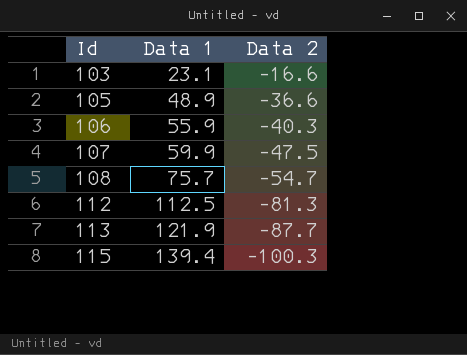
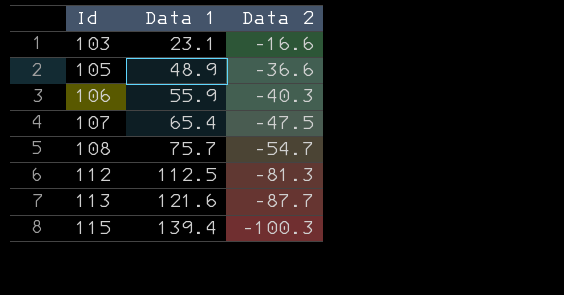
107 | Data 1: 59.9 -> 65.4
113 | Data 1: 121.9 -> 121.6

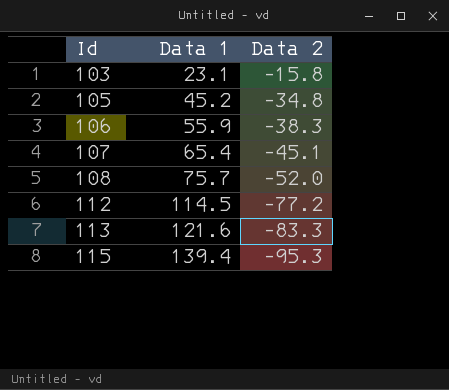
103 | Data 2: -16.6 -> -15.8
105 | Data 1: 48.9 -> 45.2
105 | Data 2: -36.6 -> -34.8
106 | Data 2: -40.3 -> -38.3
107 | Data 2: -47.5 -> -45.1
108 | Data 2: -54.7 -> -52.0
112 | Data 1: 112.5 -> 114.5
112 | Data 2: -81.3 -> -77.2
113 | Data 2: -87.7 -> -83.3
115 | Data 2: -100.3 -> -95.3

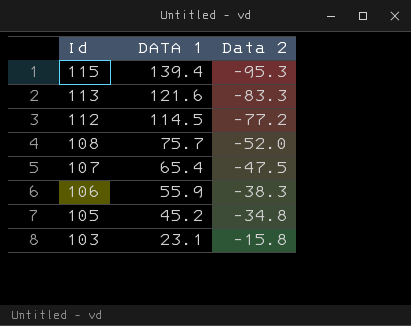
row order: Id ascending -> Id descending
column name: Data 1 -> DATA 1
107 | Data 2: -45.1 -> -47.5

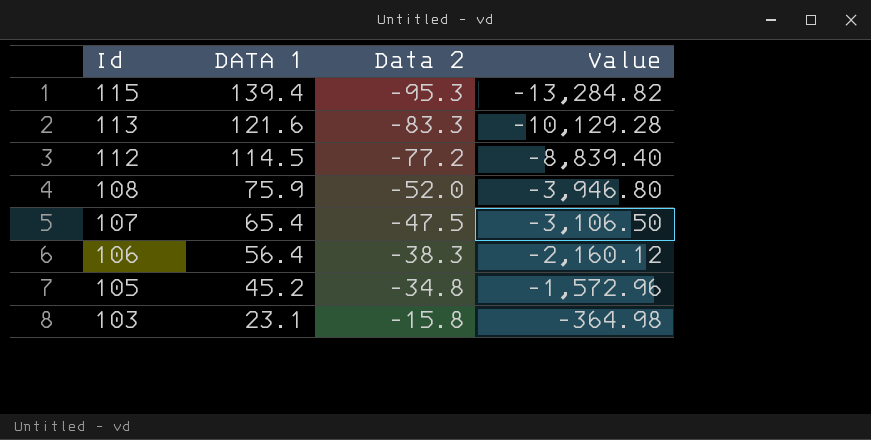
column Value | formula: none -> [DATA 1] * [Data 2]
108 | DATA 1: 75.7 -> 75.9
106 | DATA 1: 55.9 -> 56.4

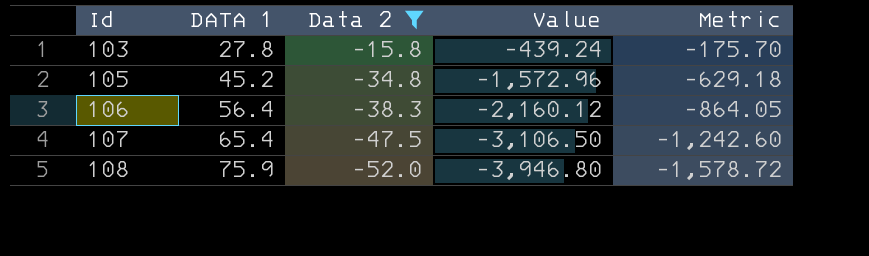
filter: none -> Data 2 >= -52.0
row order: Id descending -> Id ascending
column Metric | formula: none -> [Value] * 0.4
103 | DATA 1: 23.1 -> 27.8
103 | Value: -364.98 -> -439.24

